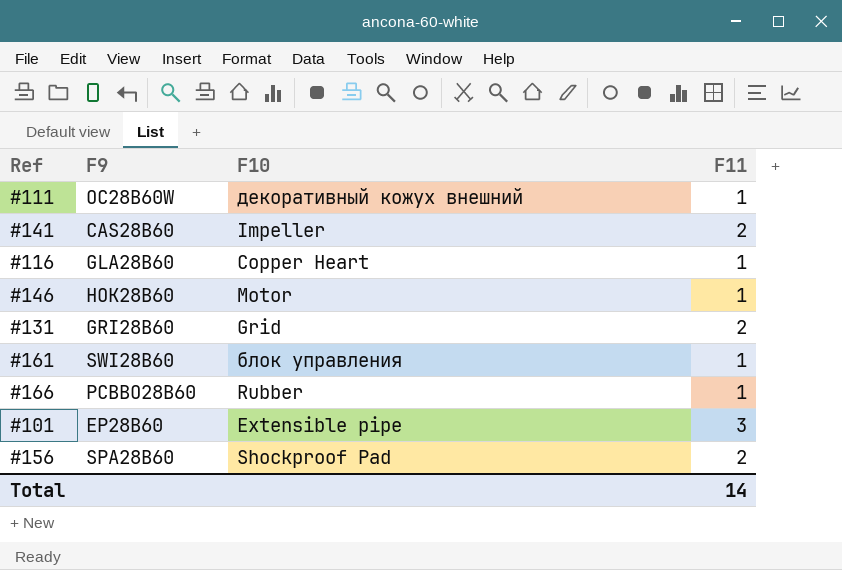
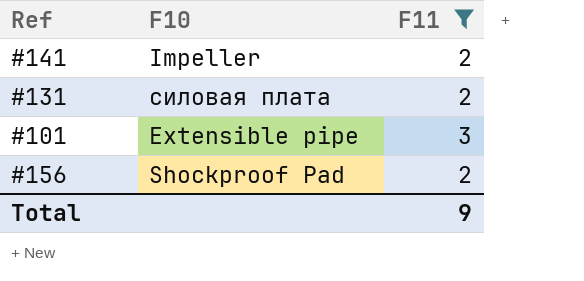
filter: none -> F11 != 1
column F9 | position: 2 -> none
#131 | F10: Grid -> силовая плата
Total | F11: 14 -> 9

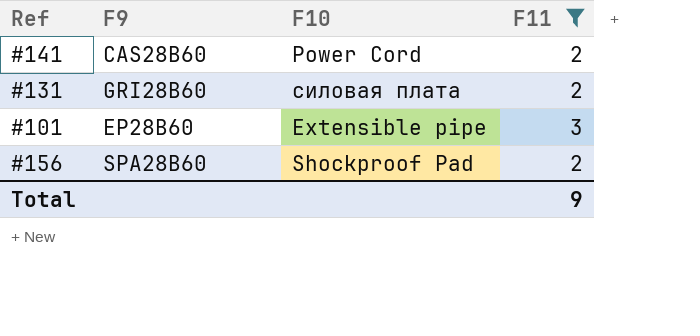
column F9 | position: none -> 2
#141 | F10: Impeller -> Power Cord

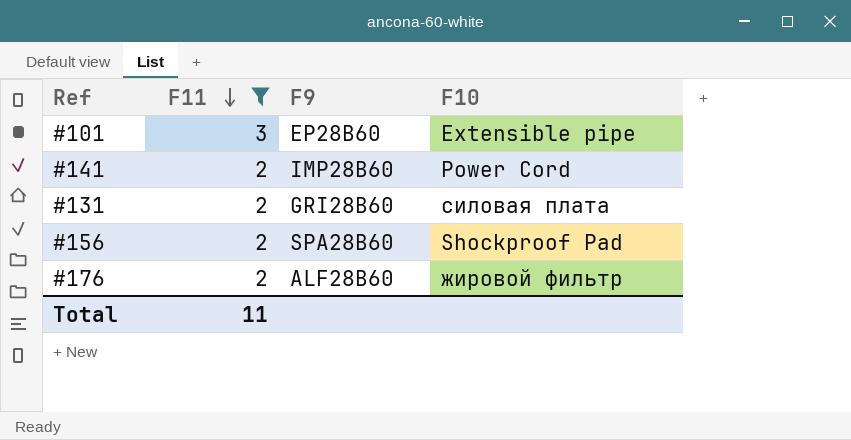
row order: none -> F11 descending
column F11 | position: 4 -> 2
#141 | F9: CAS28B60 -> IMP28B60
row #176: none -> 2 | ALF28B60 | жировой фильтр
Total | F11: 9 -> 11

